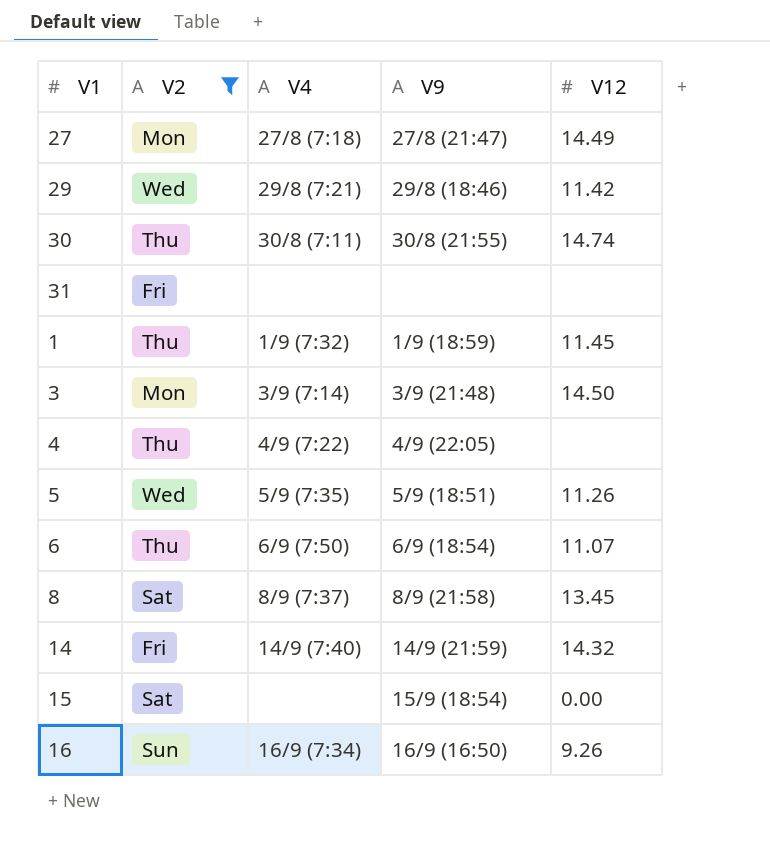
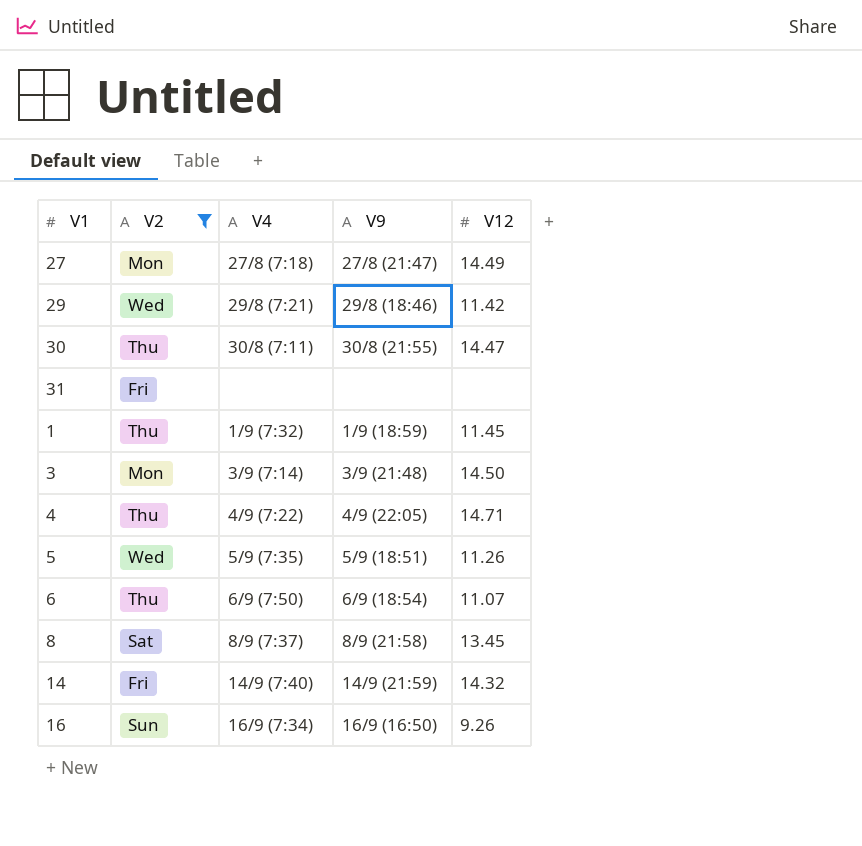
row 15: Sat | none | 15/9 (18:54) | 0.00 -> none
30 | V12: 14.74 -> 14.47
4 | V12: none -> 14.71

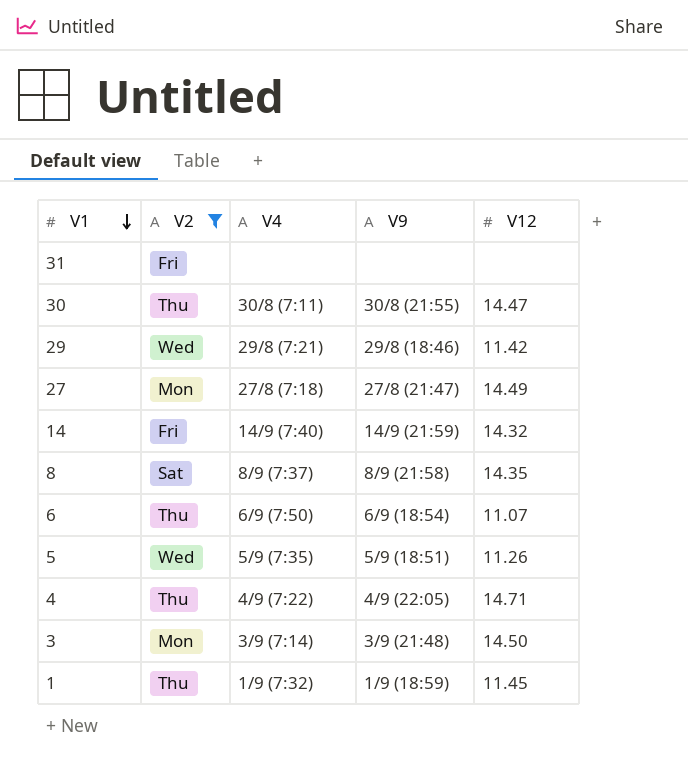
row order: none -> V1 descending
row 16: Sun | 16/9 (7:34) | 16/9 (16:50) | 9.26 -> none
8 | V12: 13.45 -> 14.35

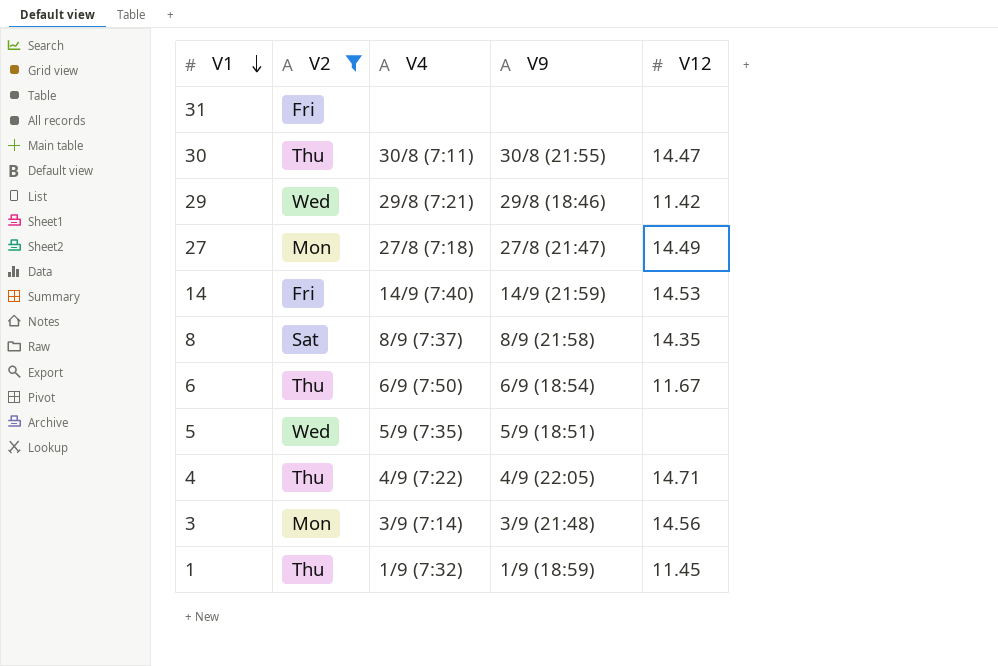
14 | V12: 14.32 -> 14.53
6 | V12: 11.07 -> 11.67
5 | V12: 11.26 -> none
3 | V12: 14.50 -> 14.56

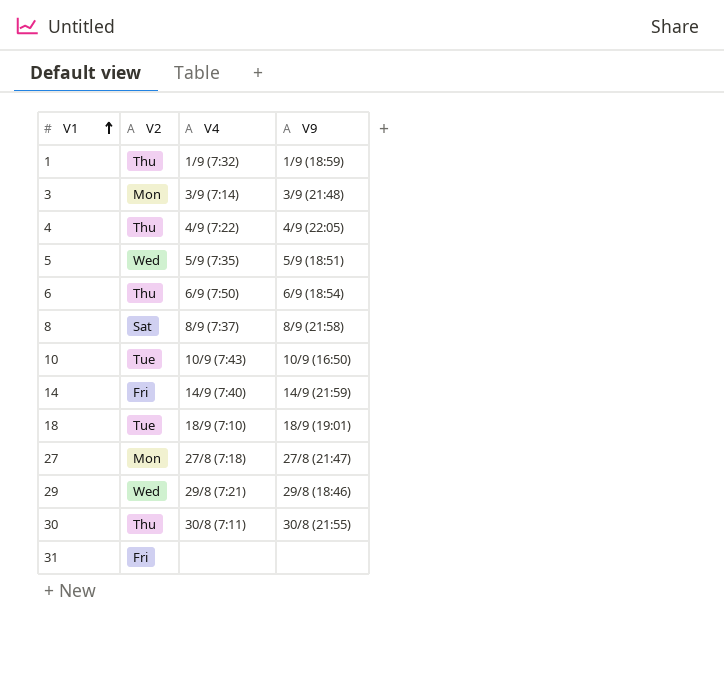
filter: V2 != Tue -> none
row order: V1 descending -> V1 ascending
column V12 | position: 5 -> none

